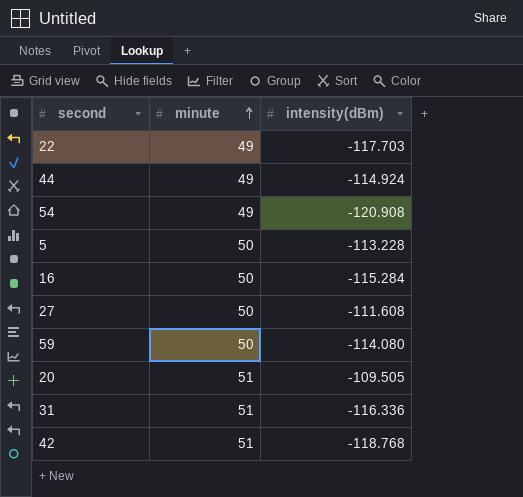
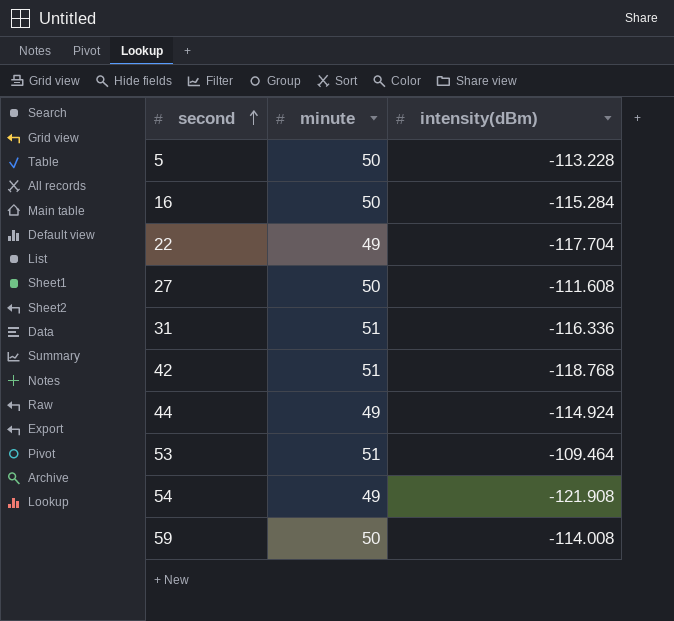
row order: minute ascending -> second ascending
row 20: 51 | -109.505 -> none
22 | intensity(dBm): -117.703 -> -117.704
row 53: none -> 51 | -109.464
54 | intensity(dBm): -120.908 -> -121.908
59 | intensity(dBm): -114.080 -> -114.008

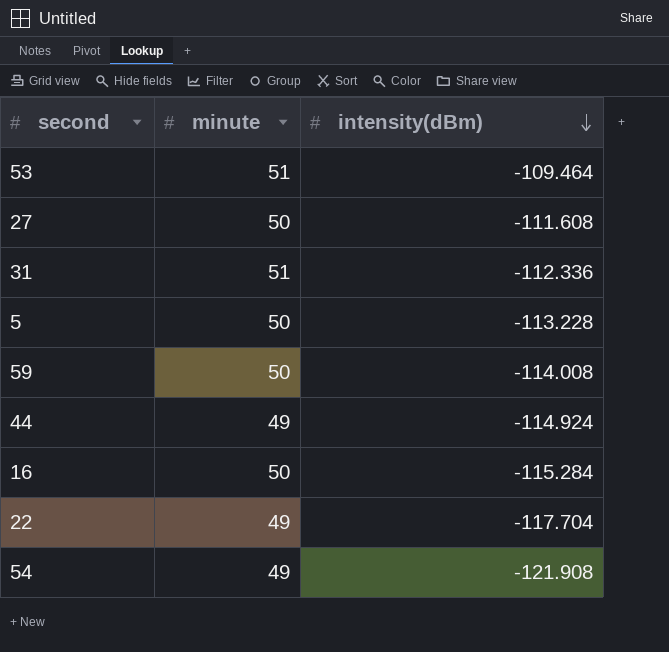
row order: second ascending -> intensity(dBm) descending
row 42: 51 | -118.768 -> none
31 | intensity(dBm): -116.336 -> -112.336

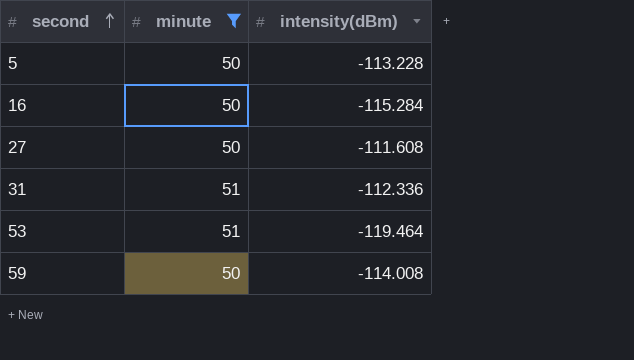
filter: none -> minute != 49
row order: intensity(dBm) descending -> second ascending
53 | intensity(dBm): -109.464 -> -119.464

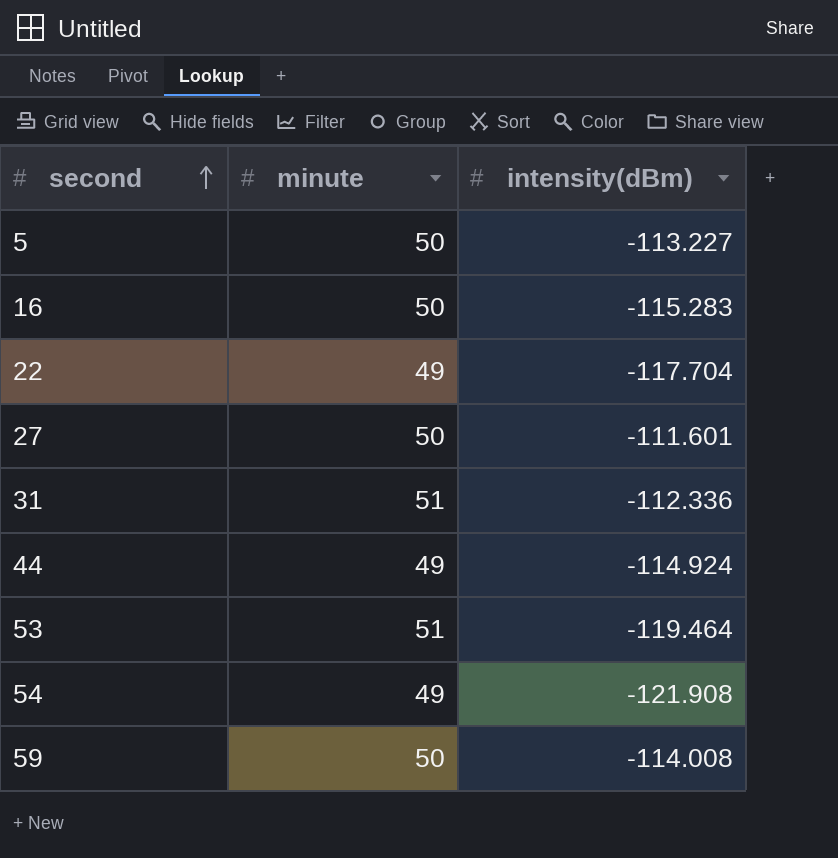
filter: minute != 49 -> none
5 | intensity(dBm): -113.228 -> -113.227
16 | intensity(dBm): -115.284 -> -115.283
27 | intensity(dBm): -111.608 -> -111.601

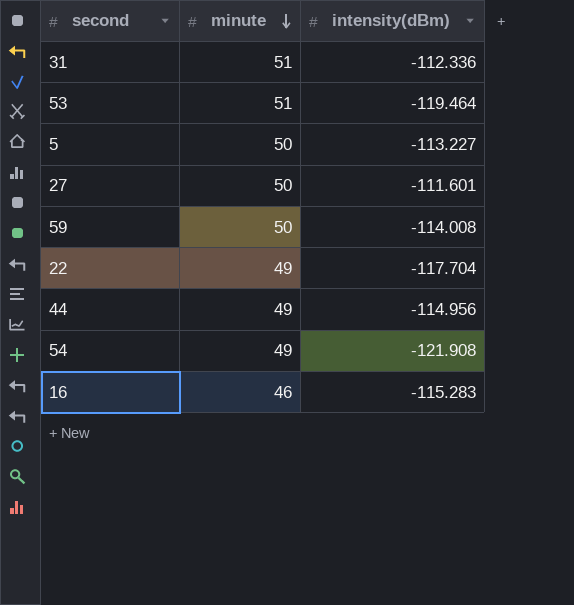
row order: second ascending -> minute descending
44 | intensity(dBm): -114.924 -> -114.956
16 | minute: 50 -> 46

